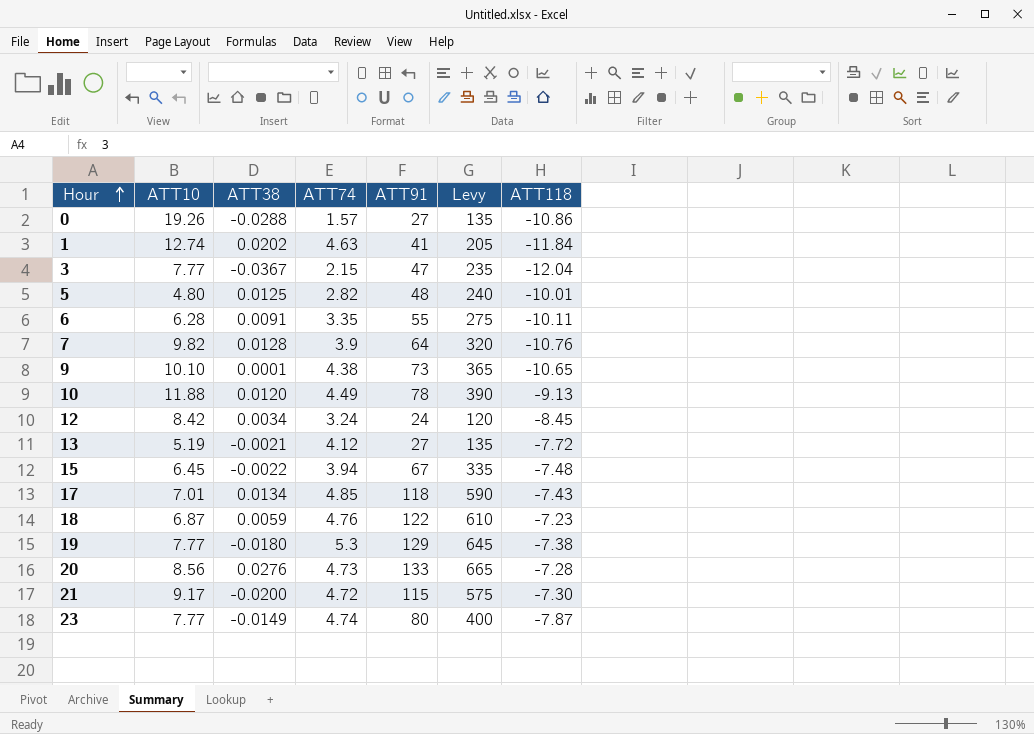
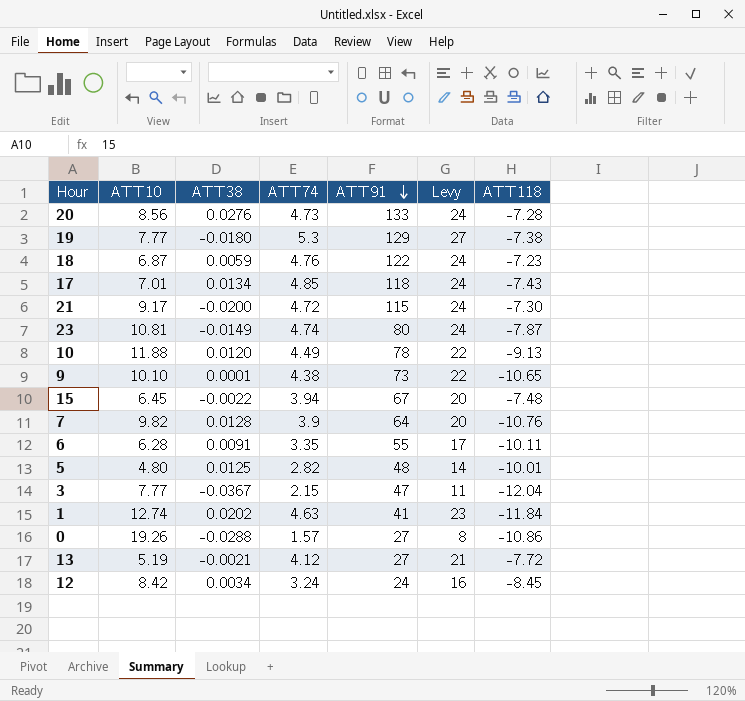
row order: Hour ascending -> ATT91 descending
column Levy | formula: [ATT91] * 5 -> [ATT74] * 5
23 | ATT10: 7.77 -> 10.81

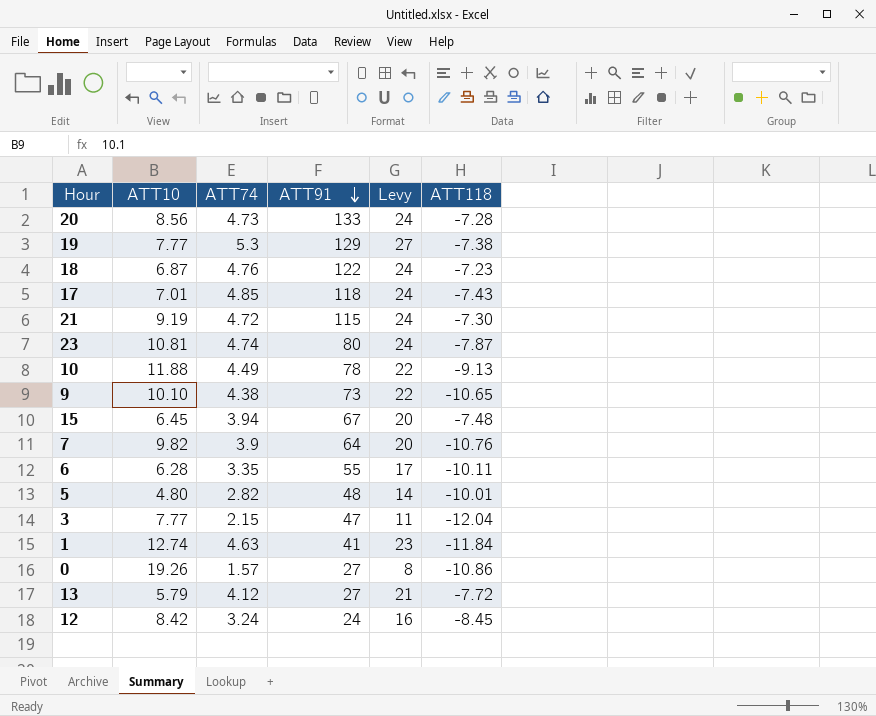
column ATT38 | position: 3 -> none
21 | ATT10: 9.17 -> 9.19
13 | ATT10: 5.19 -> 5.79

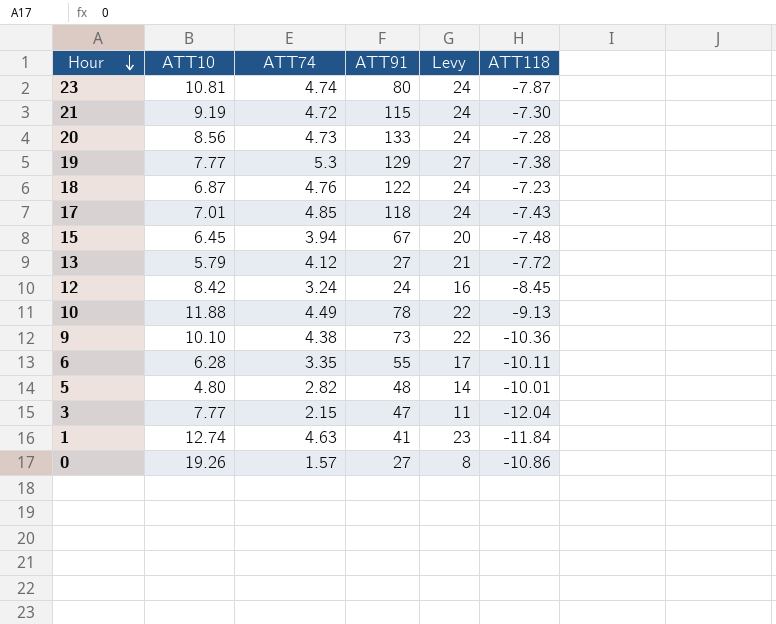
row order: ATT91 descending -> Hour descending
row 7: 9.82 | 3.9 | 64 | 20 | -10.76 -> none
9 | ATT118: -10.65 -> -10.36

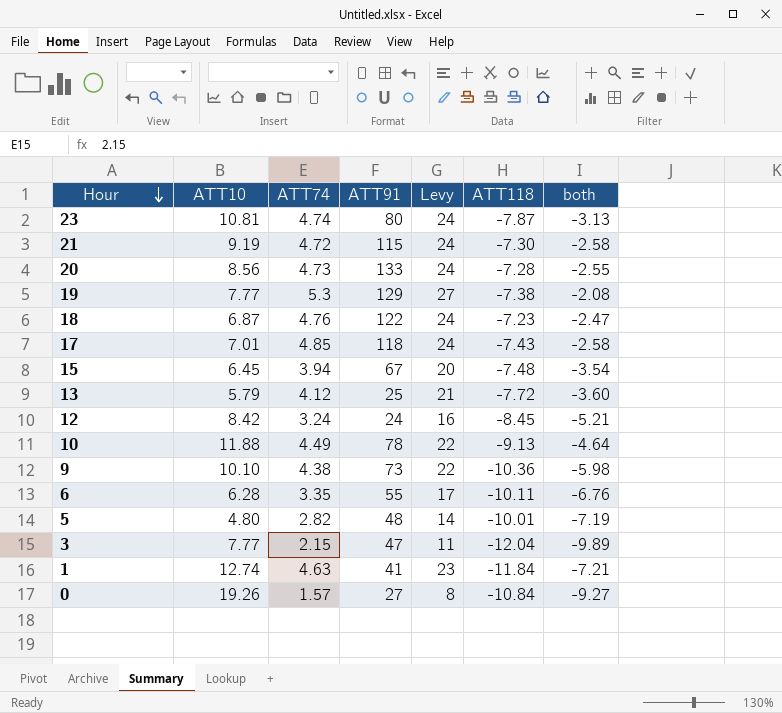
column both | formula: none -> [ATT74] + [ATT118]
13 | ATT91: 27 -> 25
0 | ATT118: -10.86 -> -10.84

